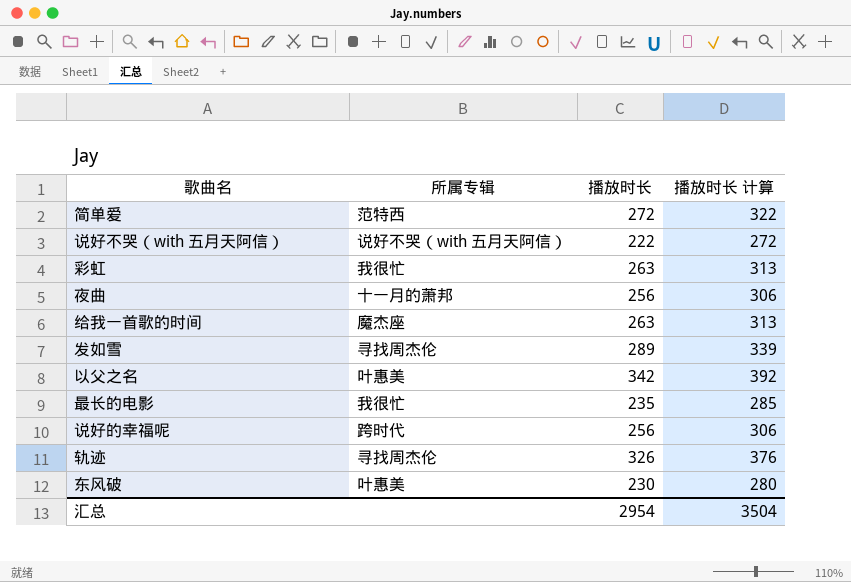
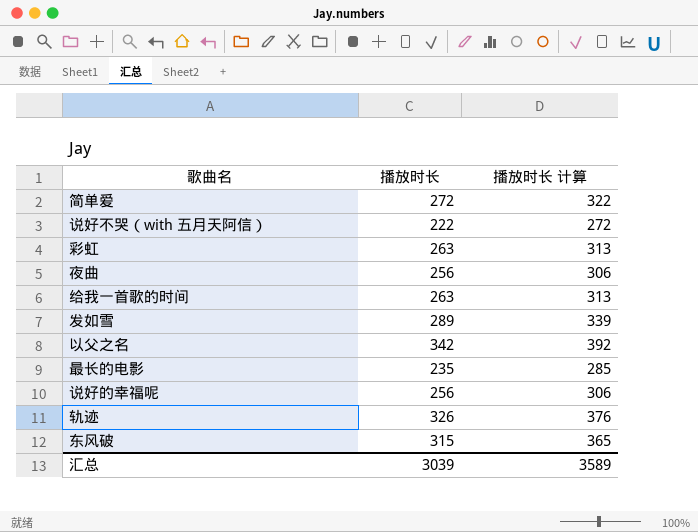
column 所属专辑 | position: 2 -> none
东风破 | 播放时长: 230 -> 315
东风破 | 播放时长 计算: 280 -> 365
汇总 | 播放时长: 2954 -> 3039
汇总 | 播放时长 计算: 3504 -> 3589

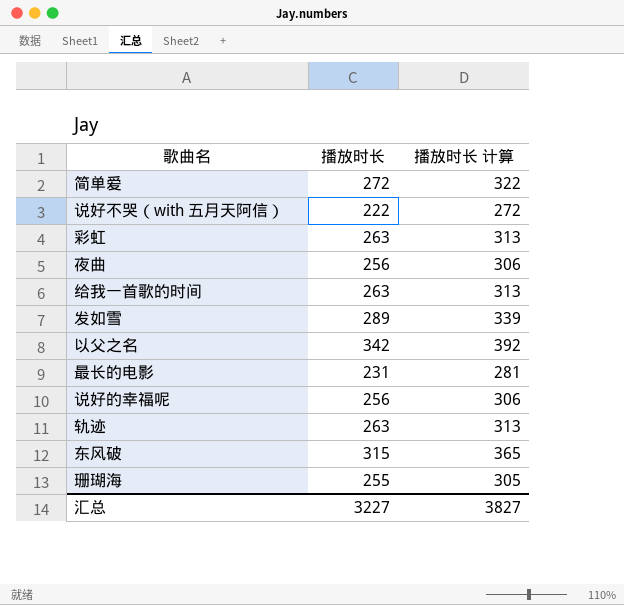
最长的电影 | 播放时长: 235 -> 231
最长的电影 | 播放时长 计算: 285 -> 281
轨迹 | 播放时长: 326 -> 263
轨迹 | 播放时长 计算: 376 -> 313
row 珊瑚海: none -> 255 | 305
汇总 | 播放时长: 3039 -> 3227
汇总 | 播放时长 计算: 3589 -> 3827

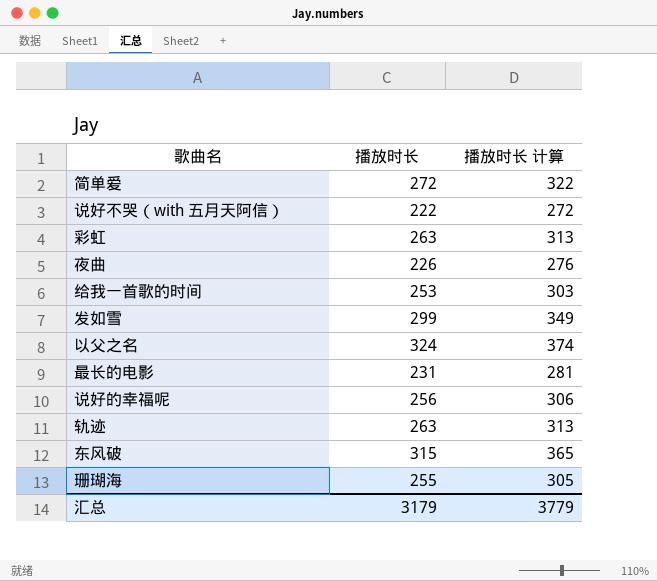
夜曲 | 播放时长: 256 -> 226
夜曲 | 播放时长 计算: 306 -> 276
给我一首歌的时间 | 播放时长: 263 -> 253
给我一首歌的时间 | 播放时长 计算: 313 -> 303
发如雪 | 播放时长: 289 -> 299
发如雪 | 播放时长 计算: 339 -> 349
以父之名 | 播放时长: 342 -> 324
以父之名 | 播放时长 计算: 392 -> 374
汇总 | 播放时长: 3227 -> 3179
汇总 | 播放时长 计算: 3827 -> 3779

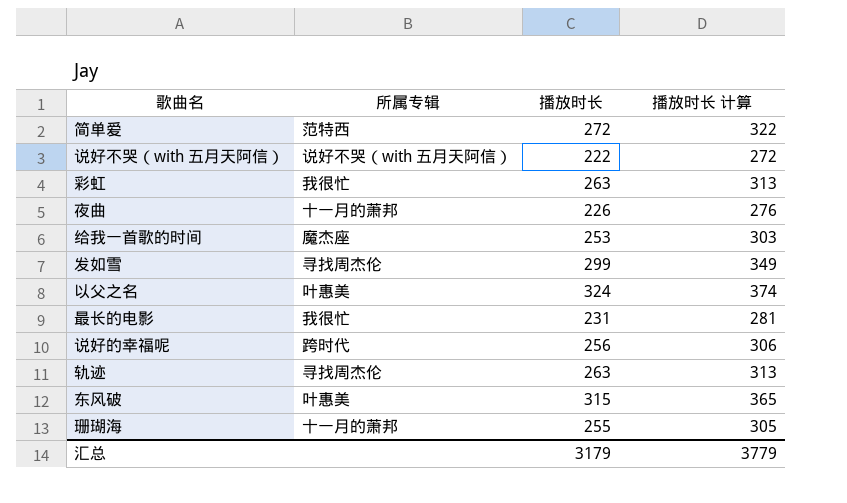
column 所属专辑 | position: none -> 2

